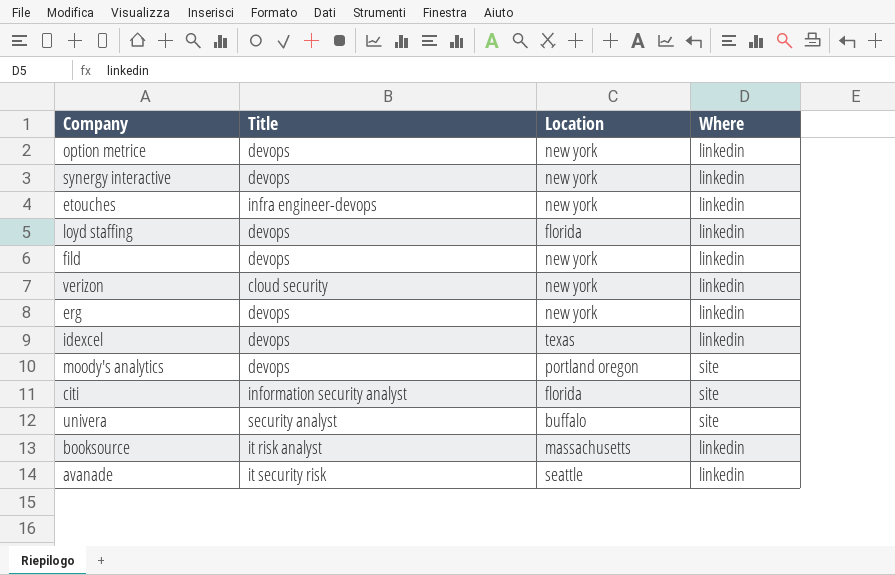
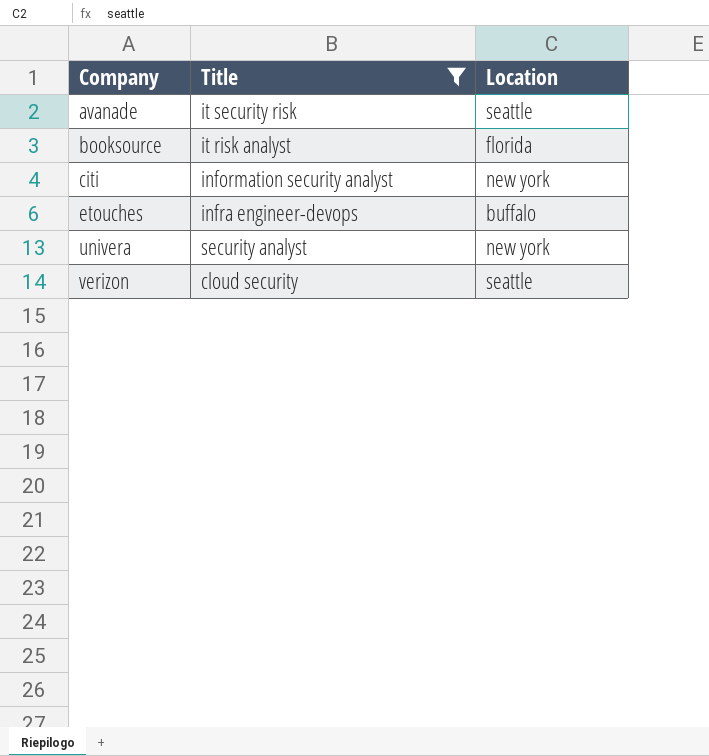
filter: none -> Title != devops
row order: none -> Company ascending
column Where | position: 4 -> none
booksource | Location: massachusetts -> florida
citi | Location: florida -> new york
etouches | Location: new york -> buffalo
univera | Location: buffalo -> new york
verizon | Location: new york -> seattle

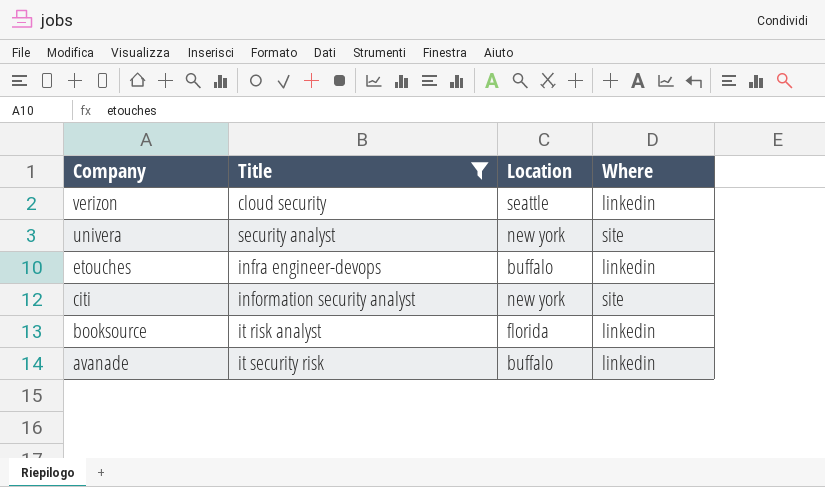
row order: Company ascending -> Company descending
column Where | position: none -> 4
avanade | Location: seattle -> buffalo

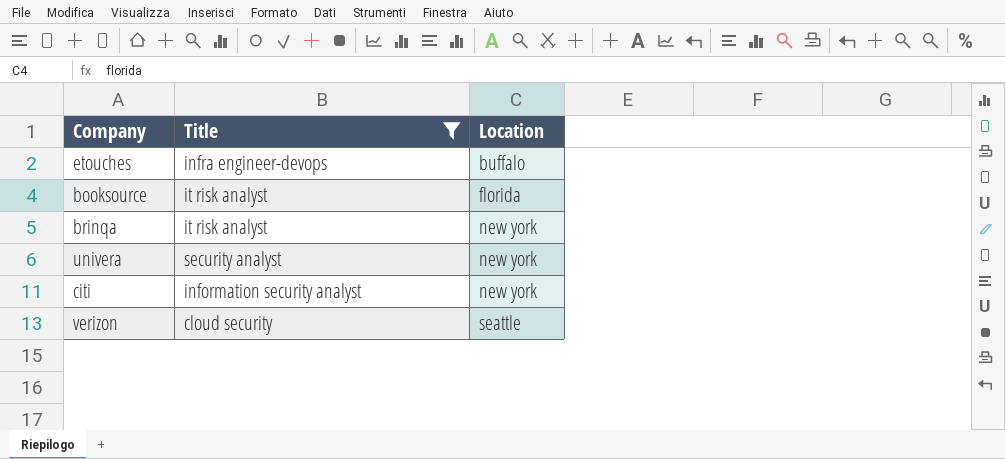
row order: Company descending -> Location ascending
column Where | position: 4 -> none
row avanade: it security risk | buffalo | linkedin -> none
row brinqa: none -> it risk analyst | new york

